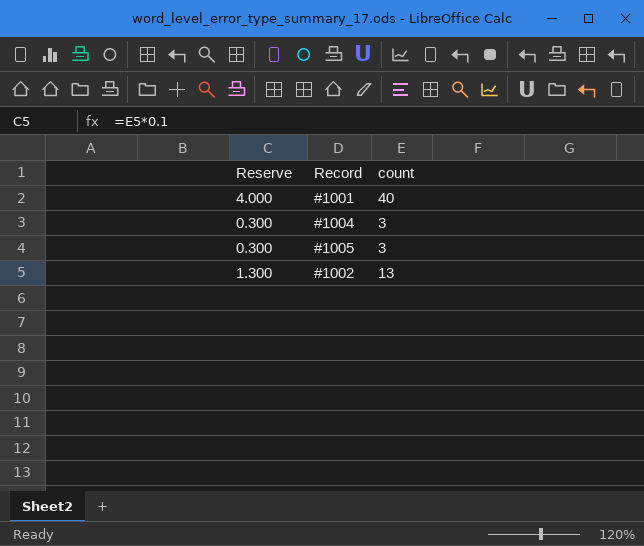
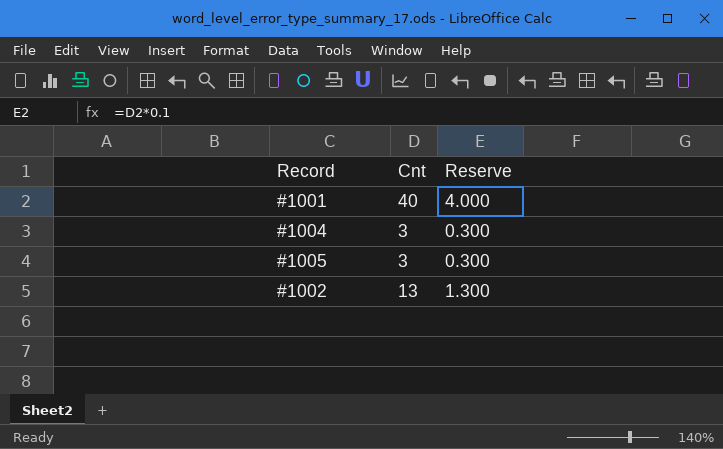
column name: count -> Cnt
column Reserve | position: 1 -> 3

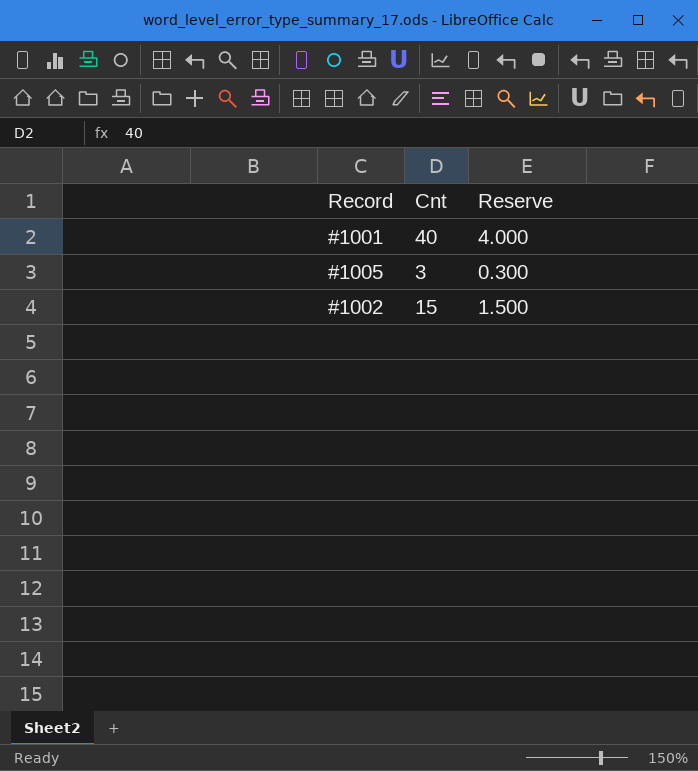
row #1004: 3 | 0.300 -> none
#1002 | Cnt: 13 -> 15
#1002 | Reserve: 1.300 -> 1.500

